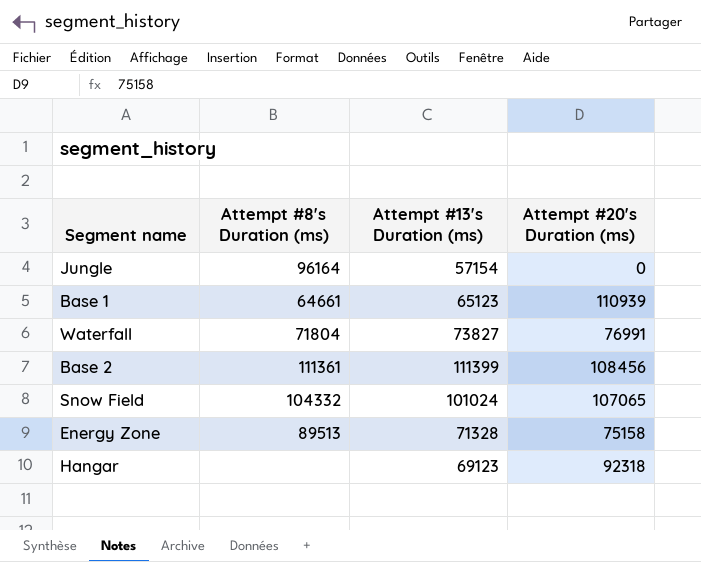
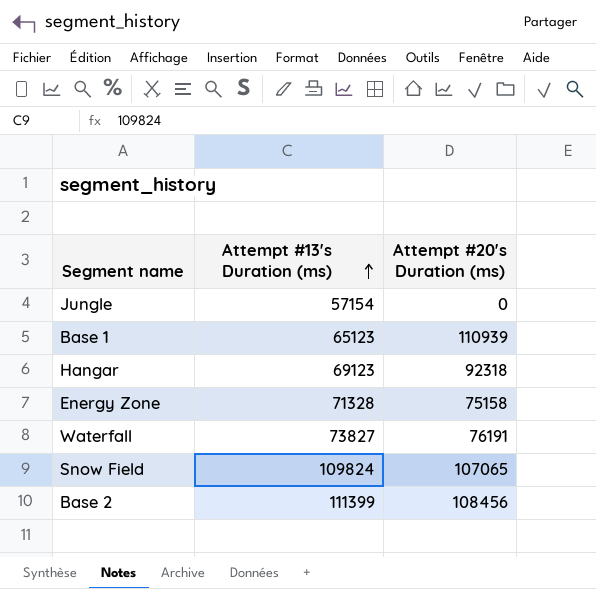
row order: none -> Attempt #13's Duration (ms) ascending
column Attempt #8's Duration (ms) | position: 2 -> none
Waterfall | Attempt #20's Duration (ms): 76991 -> 76191
Snow Field | Attempt #13's Duration (ms): 101024 -> 109824

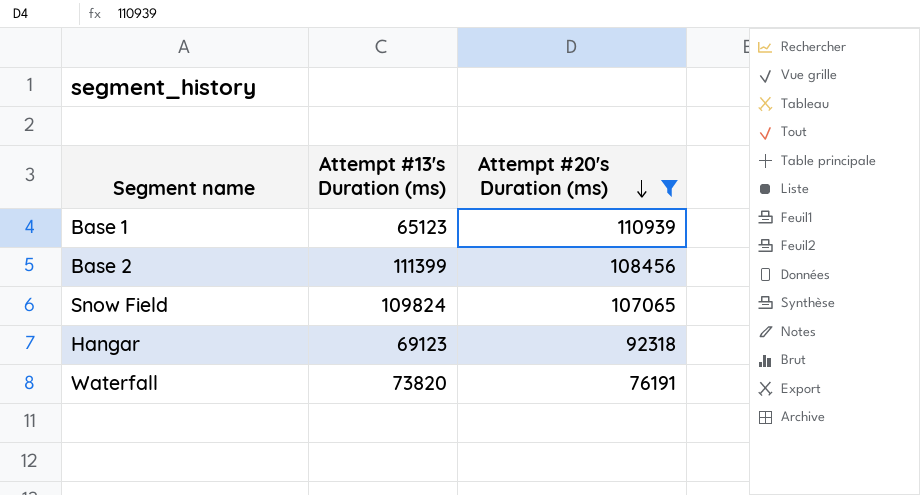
filter: none -> Attempt #20's Duration (ms) >= 76191
row order: Attempt #13's Duration (ms) ascending -> Attempt #20's Duration (ms) descending
Waterfall | Attempt #13's Duration (ms): 73827 -> 73820

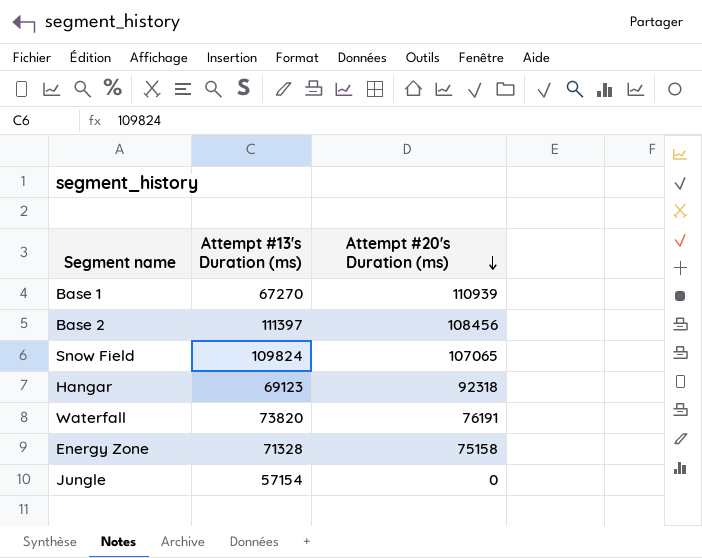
filter: Attempt #20's Duration (ms) >= 76191 -> none
Base 1 | Attempt #13's Duration (ms): 65123 -> 67270
Base 2 | Attempt #13's Duration (ms): 111399 -> 111397

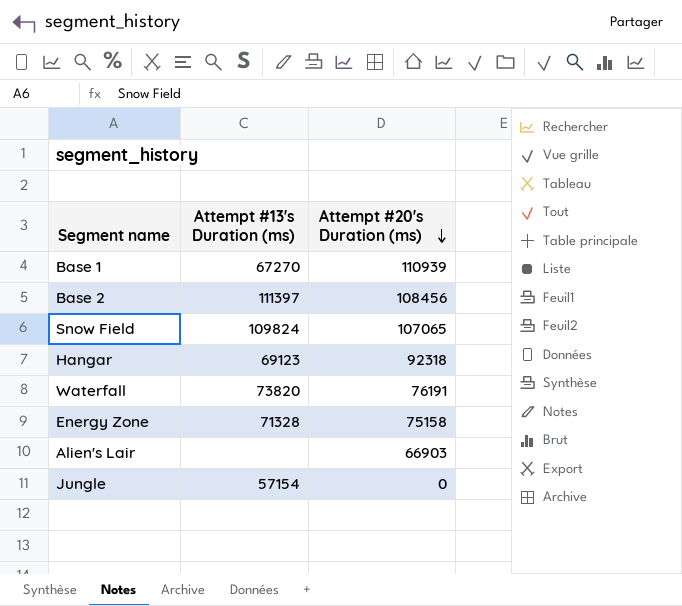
row Alien's Lair: none -> none | 66903

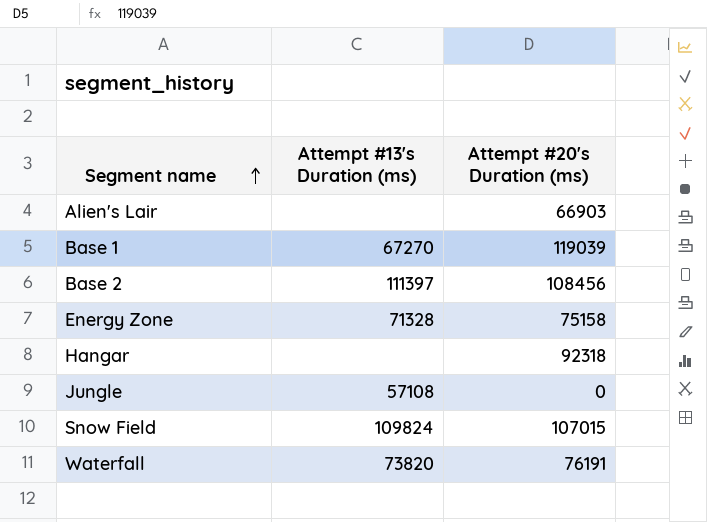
row order: Attempt #20's Duration (ms) descending -> Segment name ascending
Base 1 | Attempt #20's Duration (ms): 110939 -> 119039
Hangar | Attempt #13's Duration (ms): 69123 -> none
Jungle | Attempt #13's Duration (ms): 57154 -> 57108
Snow Field | Attempt #20's Duration (ms): 107065 -> 107015

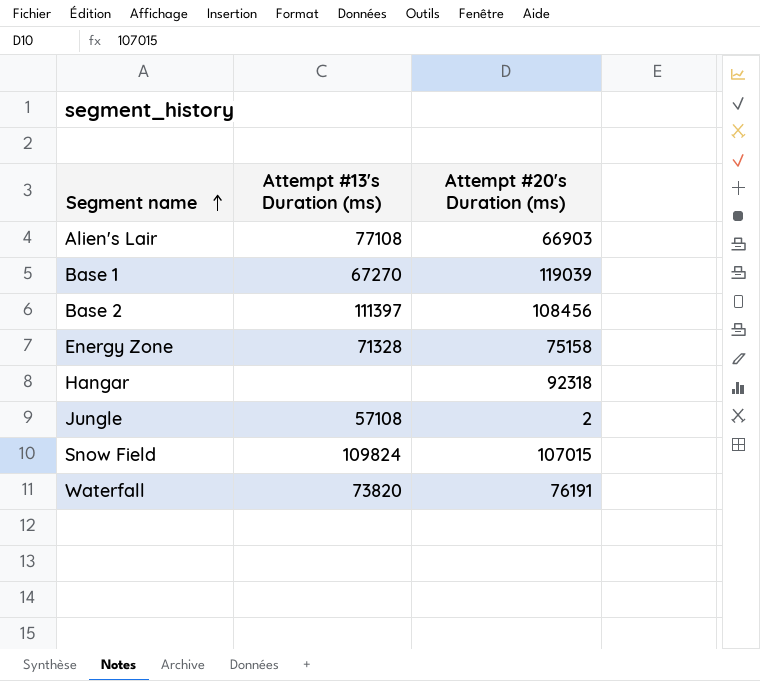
Alien's Lair | Attempt #13's Duration (ms): none -> 77108
Jungle | Attempt #20's Duration (ms): 0 -> 2

